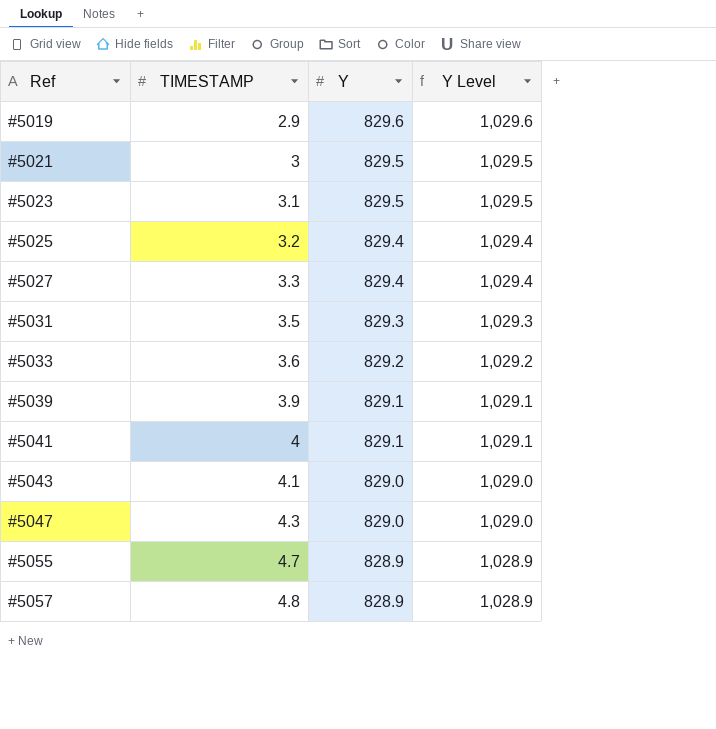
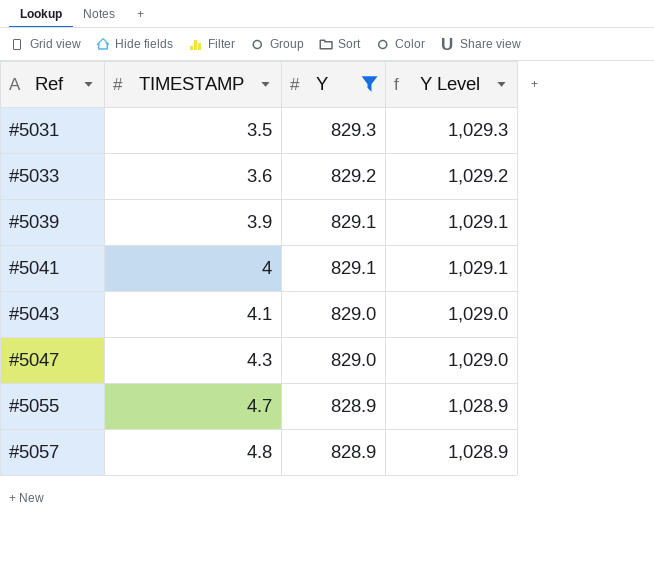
filter: none -> Y <= 829.3

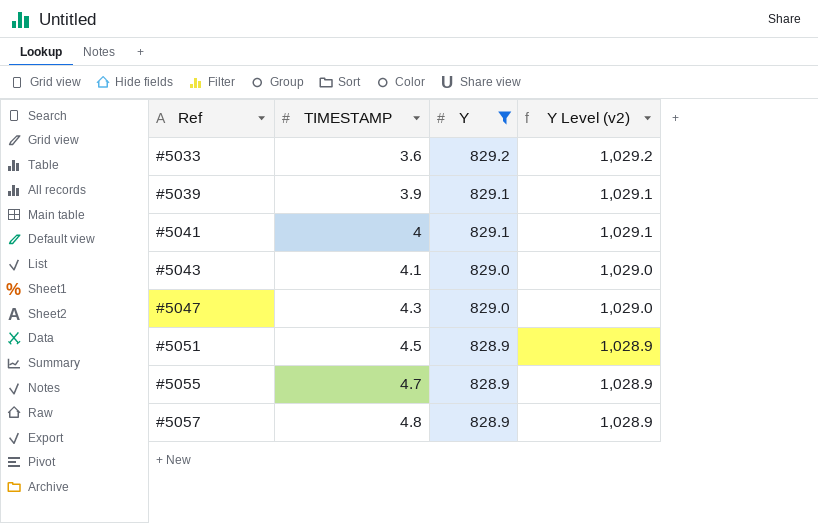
column name: Y Level -> Y Level (v2)
row #5031: 3.5 | 829.3 | 1,029.3 -> none
row #5051: none -> 4.5 | 828.9 | 1,028.9

